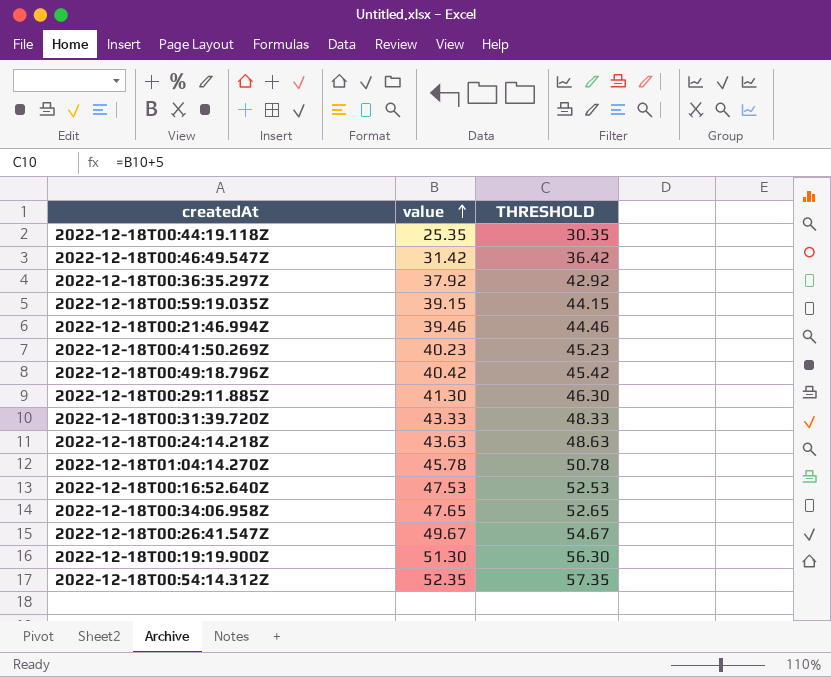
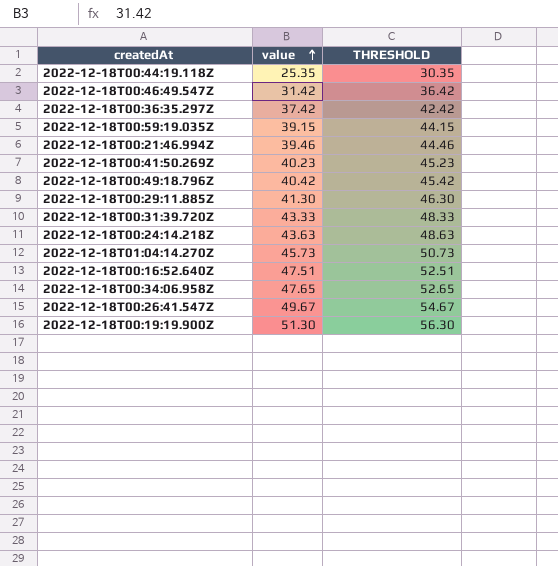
row 2022-12-18T00:54:14.312Z: 52.35 | 57.35 -> none
2022-12-18T00:36:35.297Z | value: 37.92 -> 37.42
2022-12-18T00:36:35.297Z | THRESHOLD: 42.92 -> 42.42
2022-12-18T01:04:14.270Z | value: 45.78 -> 45.73
2022-12-18T01:04:14.270Z | THRESHOLD: 50.78 -> 50.73
2022-12-18T00:16:52.640Z | value: 47.53 -> 47.51
2022-12-18T00:16:52.640Z | THRESHOLD: 52.53 -> 52.51

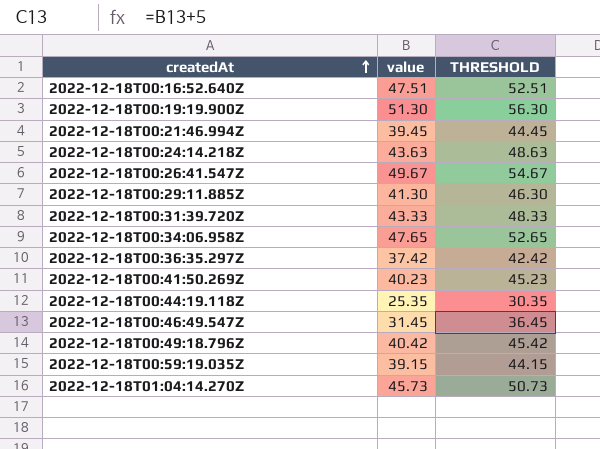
row order: value ascending -> createdAt ascending
2022-12-18T00:21:46.994Z | value: 39.46 -> 39.45
2022-12-18T00:21:46.994Z | THRESHOLD: 44.46 -> 44.45
2022-12-18T00:46:49.547Z | value: 31.42 -> 31.45
2022-12-18T00:46:49.547Z | THRESHOLD: 36.42 -> 36.45

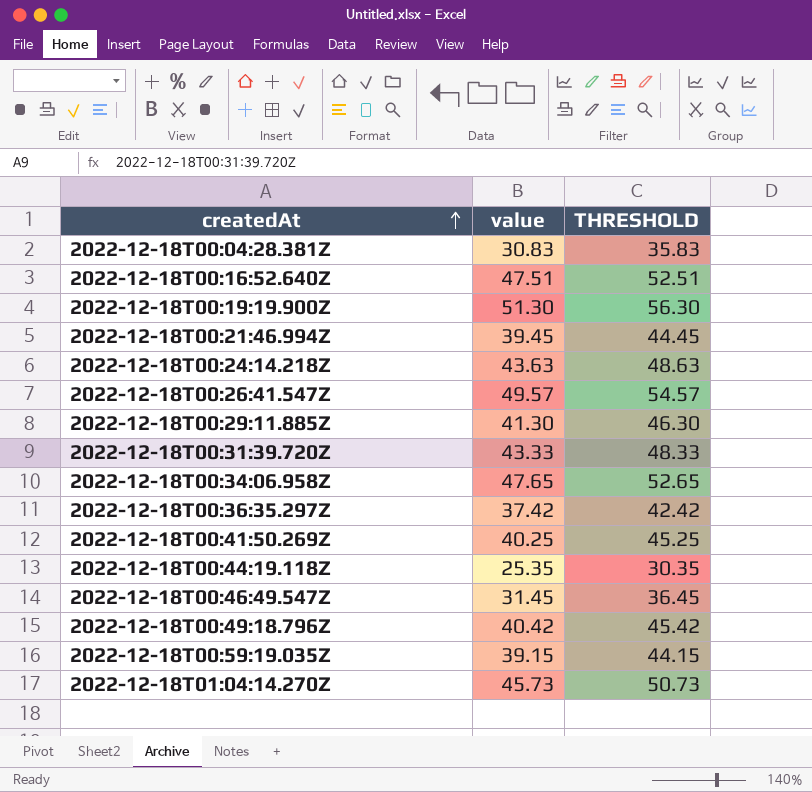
row 2022-12-18T00:04:28.381Z: none -> 30.83 | 35.83
2022-12-18T00:26:41.547Z | value: 49.67 -> 49.57
2022-12-18T00:26:41.547Z | THRESHOLD: 54.67 -> 54.57
2022-12-18T00:41:50.269Z | value: 40.23 -> 40.25
2022-12-18T00:41:50.269Z | THRESHOLD: 45.23 -> 45.25

